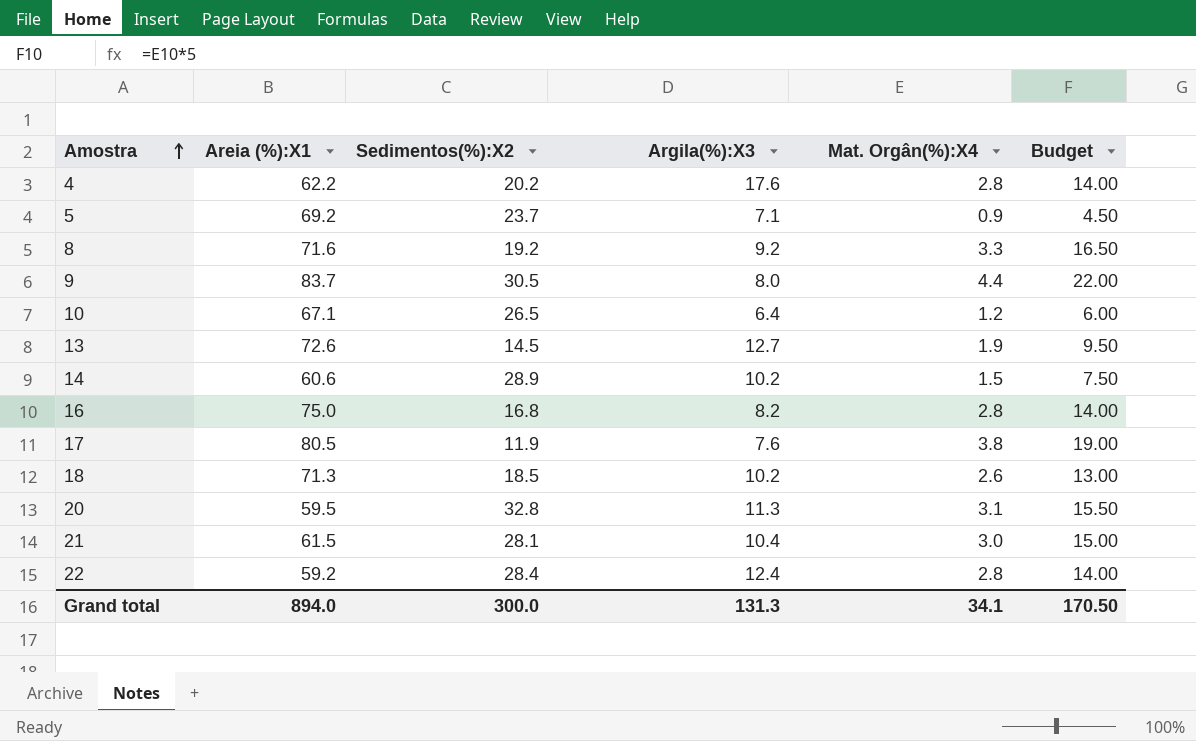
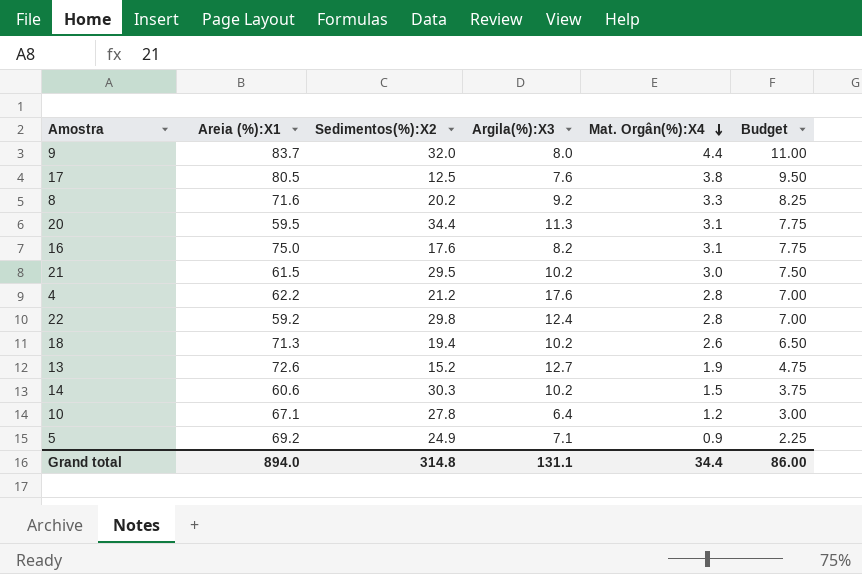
row order: Amostra ascending -> Mat. Orgân(%):X4 descending
column Budget | formula: [Mat. Orgân(%):X4] * 5 -> [Mat. Orgân(%):X4] * 2.5
9 | Sedimentos(%):X2: 30.5 -> 32.0
17 | Sedimentos(%):X2: 11.9 -> 12.5
8 | Sedimentos(%):X2: 19.2 -> 20.2
20 | Sedimentos(%):X2: 32.8 -> 34.4
16 | Sedimentos(%):X2: 16.8 -> 17.6
16 | Mat. Orgân(%):X4: 2.8 -> 3.1
21 | Sedimentos(%):X2: 28.1 -> 29.5
21 | Argila(%):X3: 10.4 -> 10.2
4 | Sedimentos(%):X2: 20.2 -> 21.2
22 | Sedimentos(%):X2: 28.4 -> 29.8
18 | Sedimentos(%):X2: 18.5 -> 19.4
13 | Sedimentos(%):X2: 14.5 -> 15.2
14 | Sedimentos(%):X2: 28.9 -> 30.3
10 | Sedimentos(%):X2: 26.5 -> 27.8
5 | Sedimentos(%):X2: 23.7 -> 24.9
Grand total | Sedimentos(%):X2: 300.0 -> 314.8
Grand total | Argila(%):X3: 131.3 -> 131.1
Grand total | Mat. Orgân(%):X4: 34.1 -> 34.4
Grand total | Budget: 170.50 -> 86.00

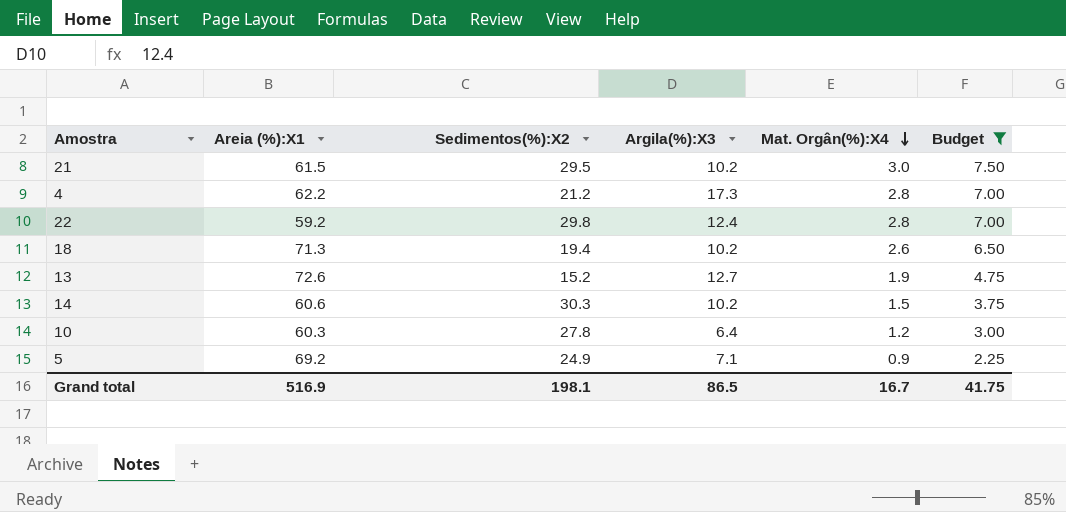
filter: none -> Budget <= 7.50
4 | Argila(%):X3: 17.6 -> 17.3
10 | Areia (%):X1: 67.1 -> 60.3
Grand total | Areia (%):X1: 894.0 -> 516.9
Grand total | Sedimentos(%):X2: 314.8 -> 198.1
Grand total | Argila(%):X3: 131.1 -> 86.5
Grand total | Mat. Orgân(%):X4: 34.4 -> 16.7
Grand total | Budget: 86.00 -> 41.75

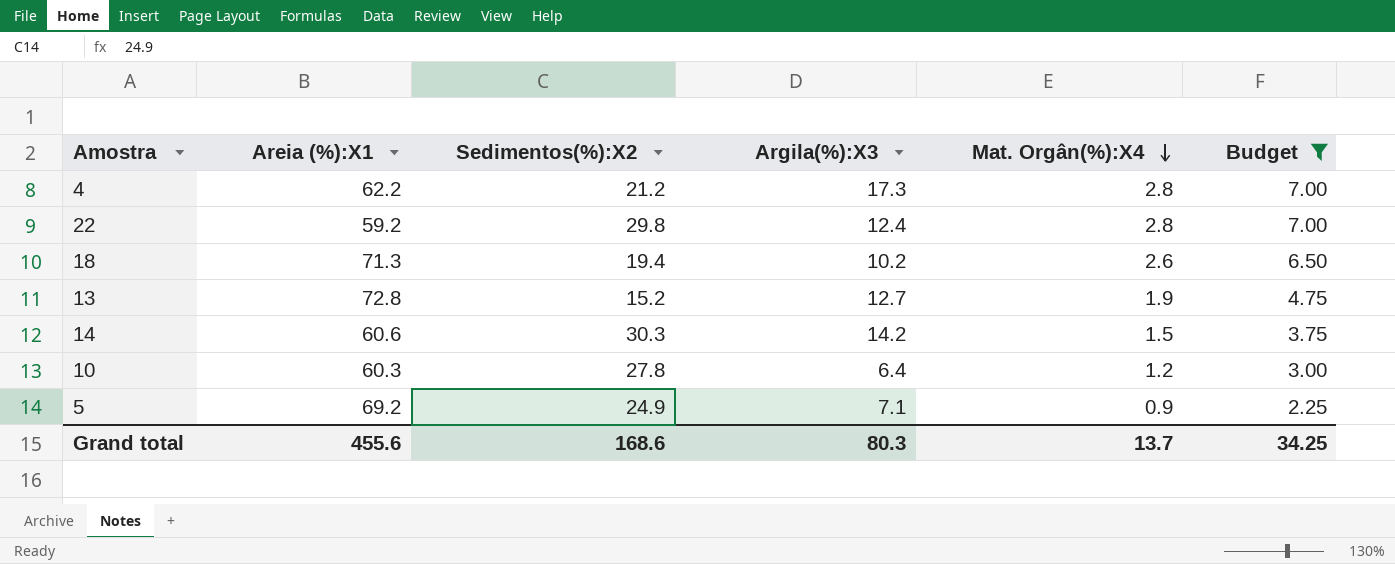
row 21: 61.5 | 29.5 | 10.2 | 3.0 | 7.50 -> none
13 | Areia (%):X1: 72.6 -> 72.8
14 | Argila(%):X3: 10.2 -> 14.2
Grand total | Areia (%):X1: 516.9 -> 455.6
Grand total | Sedimentos(%):X2: 198.1 -> 168.6
Grand total | Argila(%):X3: 86.5 -> 80.3
Grand total | Mat. Orgân(%):X4: 16.7 -> 13.7
Grand total | Budget: 41.75 -> 34.25

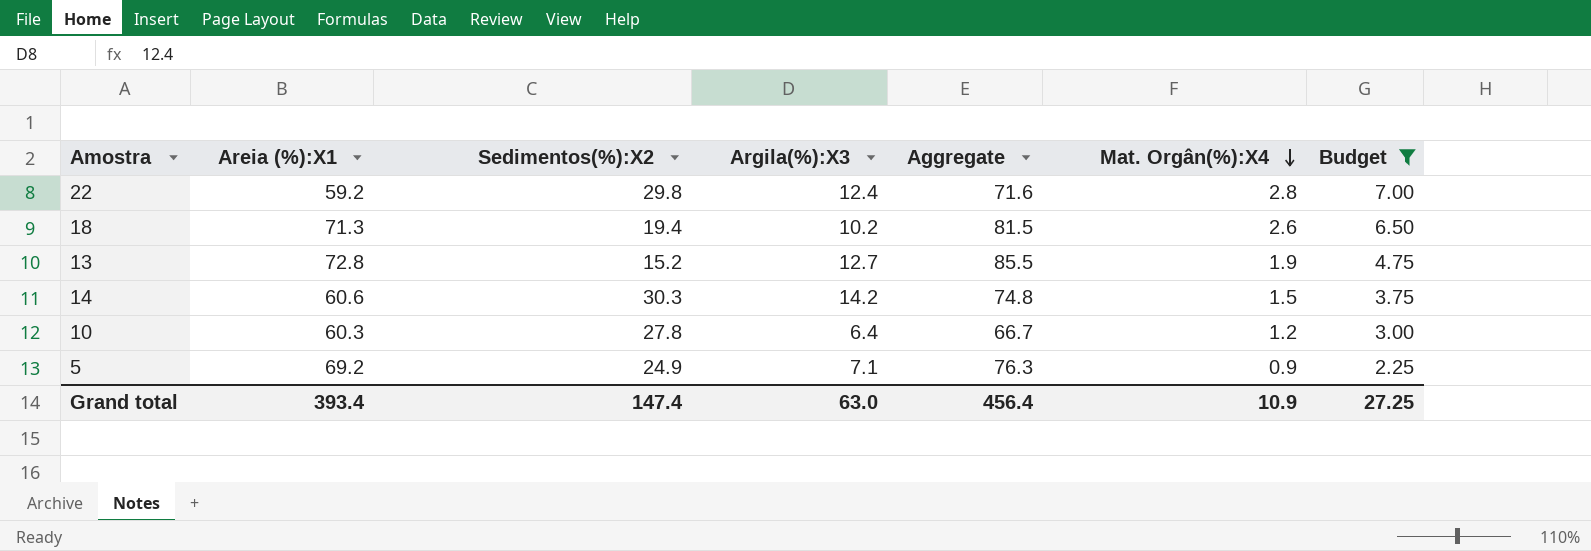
column Aggregate | formula: none -> [Areia (%):X1] + [Argila(%):X3]
row 4: 62.2 | 21.2 | 17.3 | 2.8 | 7.00 -> none
Grand total | Areia (%):X1: 455.6 -> 393.4
Grand total | Sedimentos(%):X2: 168.6 -> 147.4
Grand total | Argila(%):X3: 80.3 -> 63.0
Grand total | Mat. Orgân(%):X4: 13.7 -> 10.9
Grand total | Budget: 34.25 -> 27.25

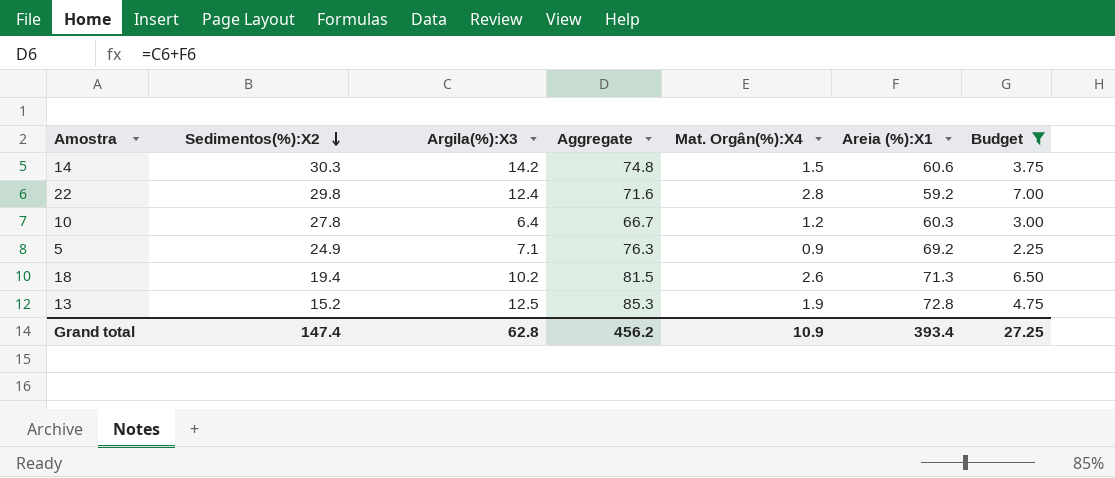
row order: Mat. Orgân(%):X4 descending -> Sedimentos(%):X2 descending
column Areia (%):X1 | position: 2 -> 6
13 | Argila(%):X3: 12.7 -> 12.5
13 | Aggregate: 85.5 -> 85.3
Grand total | Argila(%):X3: 63.0 -> 62.8
Grand total | Aggregate: 456.4 -> 456.2

